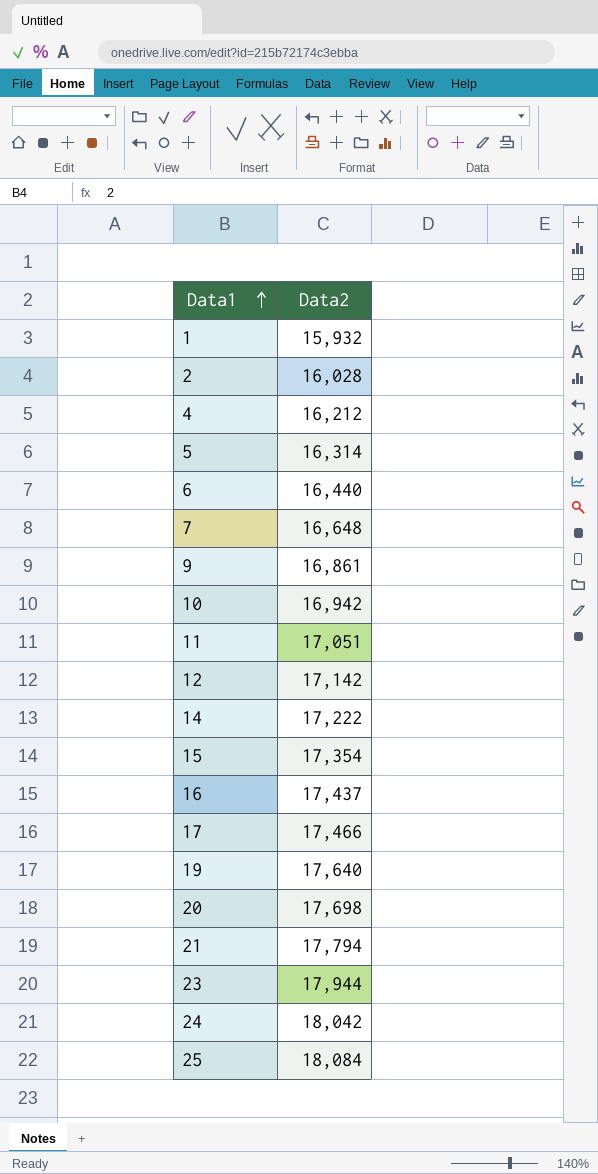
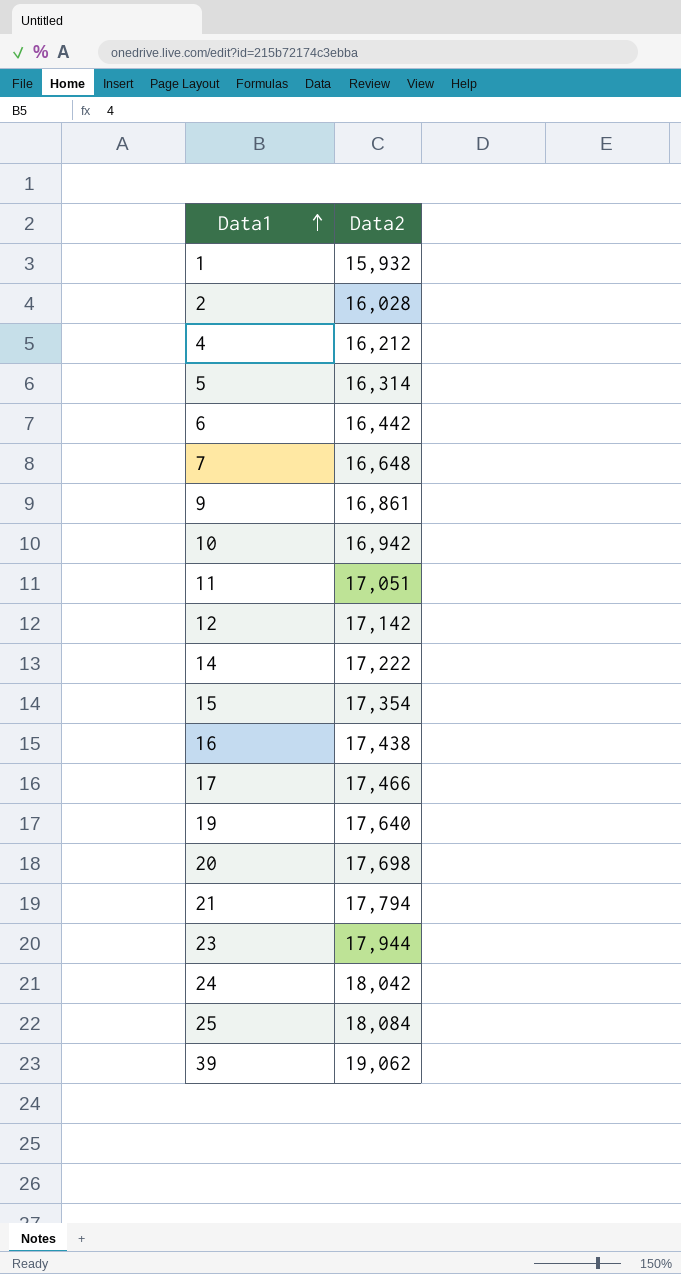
6 | Data2: 16,440 -> 16,442
16 | Data2: 17,437 -> 17,438
row 39: none -> 19,062

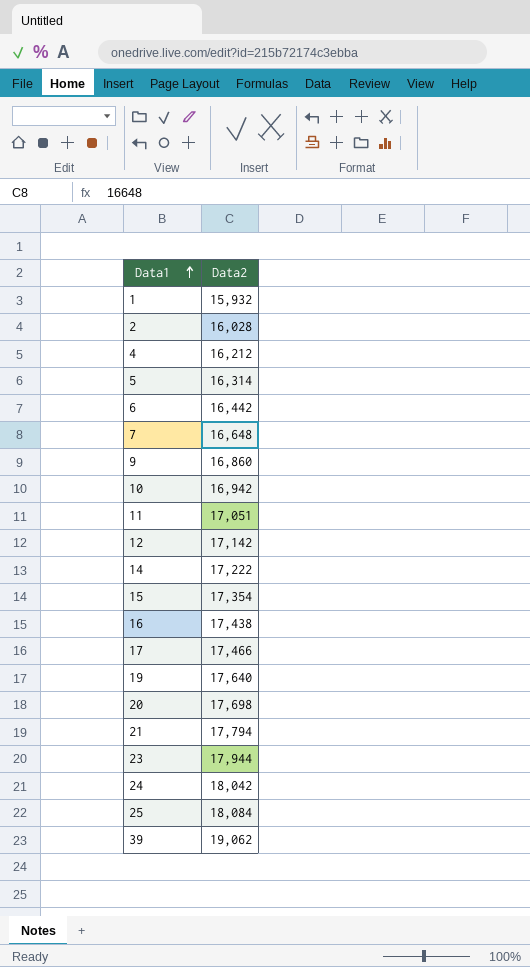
9 | Data2: 16,861 -> 16,860

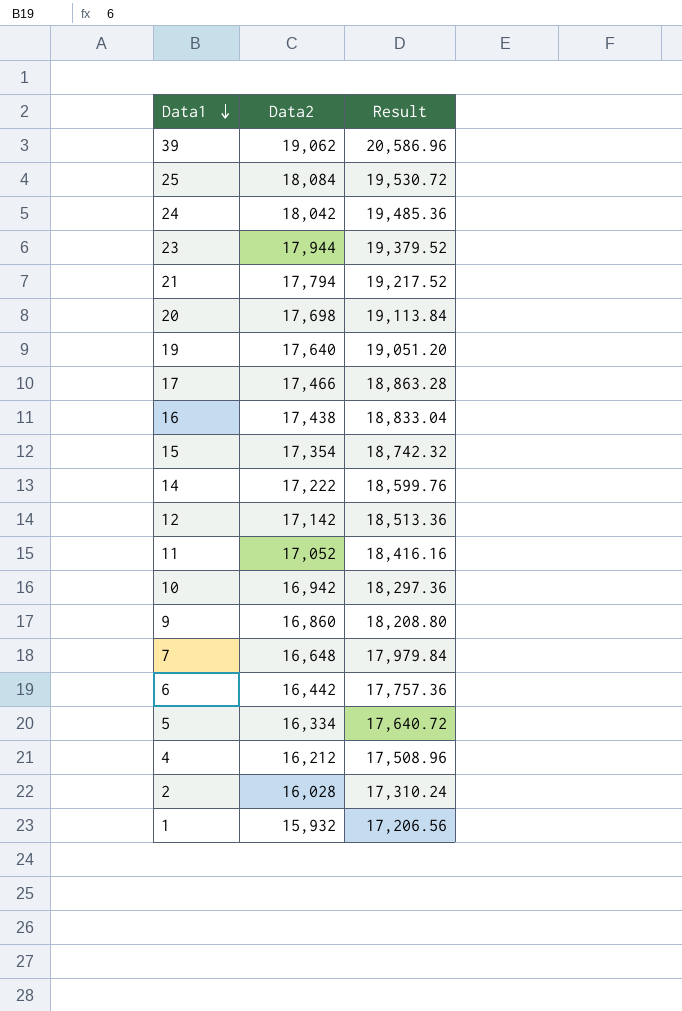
row order: Data1 ascending -> Data1 descending
column Result | formula: none -> [Data2] * 1.08
11 | Data2: 17,051 -> 17,052
5 | Data2: 16,314 -> 16,334

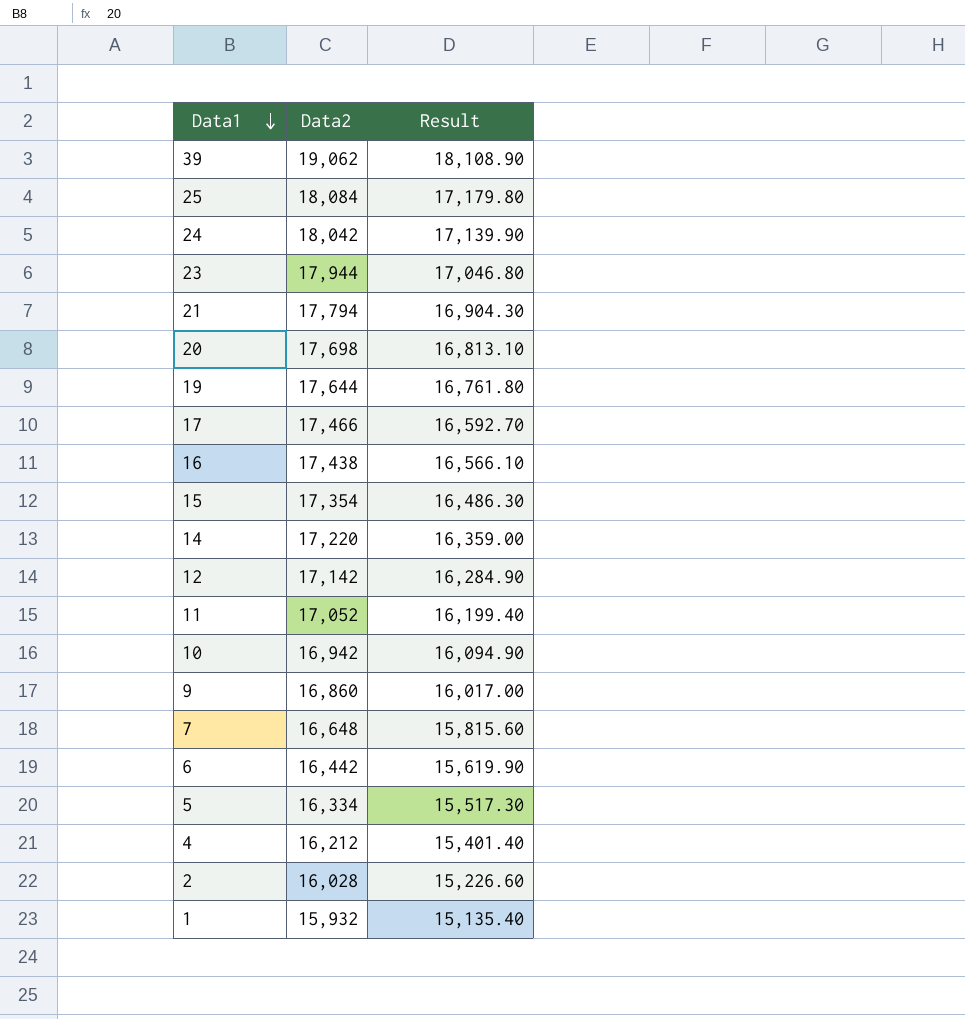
column Result | formula: [Data2] * 1.08 -> [Data2] * 0.95
19 | Data2: 17,640 -> 17,644
14 | Data2: 17,222 -> 17,220

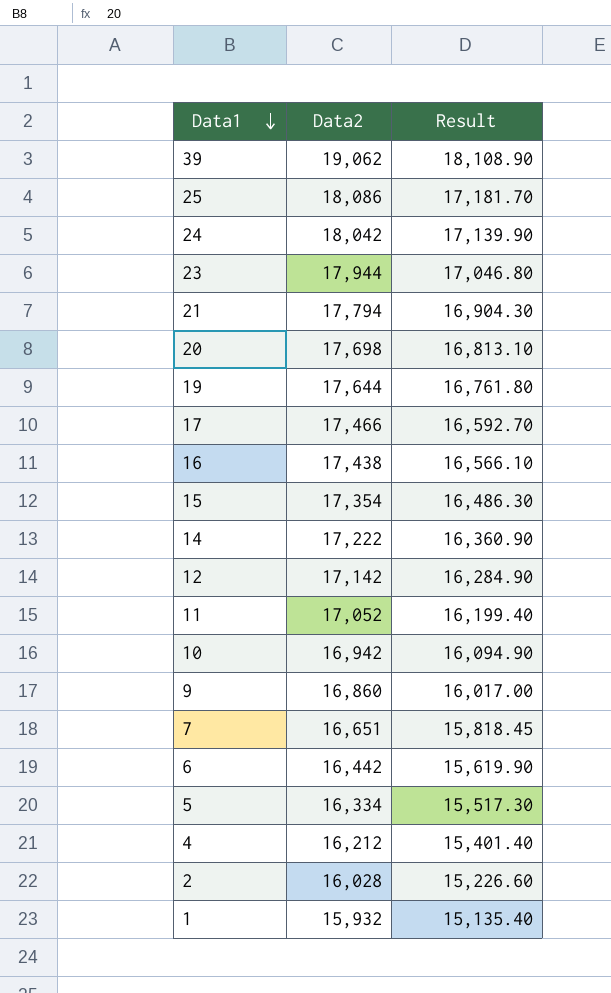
25 | Data2: 18,084 -> 18,086
25 | Result: 17,179.80 -> 17,181.70
14 | Data2: 17,220 -> 17,222
14 | Result: 16,359.00 -> 16,360.90
7 | Data2: 16,648 -> 16,651
7 | Result: 15,815.60 -> 15,818.45

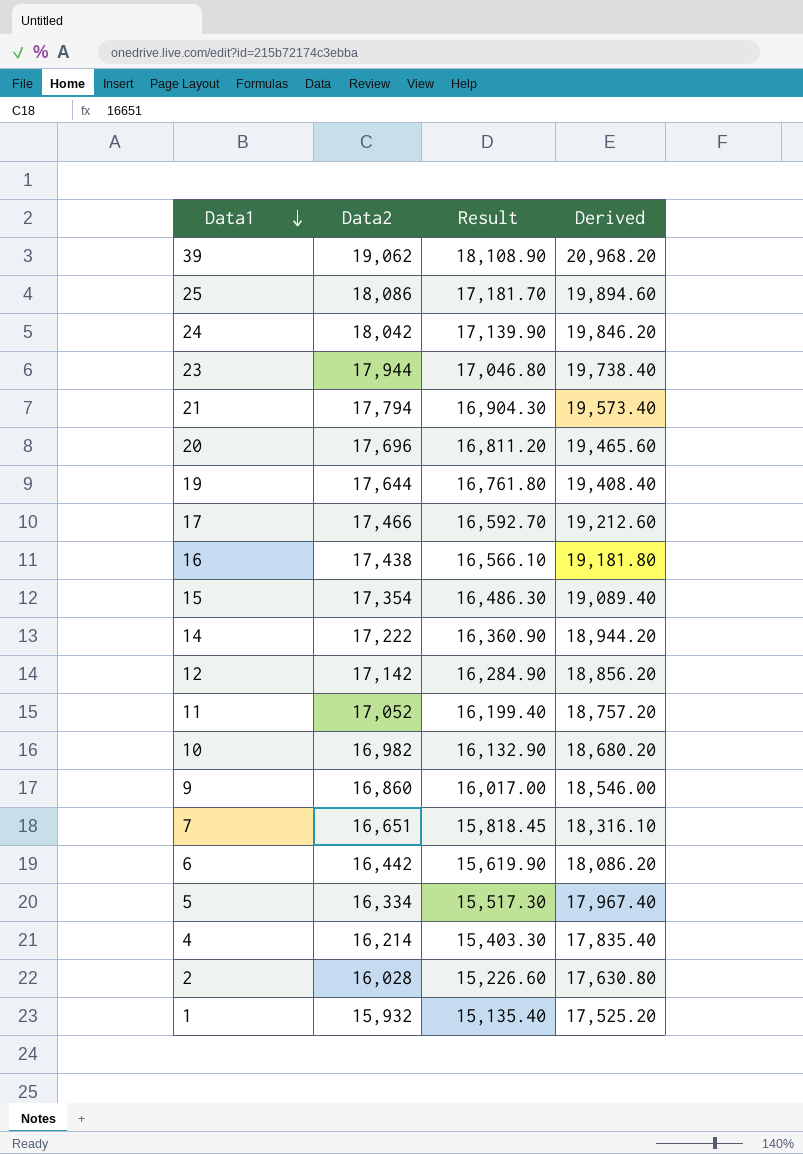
column Derived | formula: none -> [Data2] * 1.1
20 | Data2: 17,698 -> 17,696
20 | Result: 16,813.10 -> 16,811.20
10 | Data2: 16,942 -> 16,982
10 | Result: 16,094.90 -> 16,132.90
4 | Data2: 16,212 -> 16,214
4 | Result: 15,401.40 -> 15,403.30

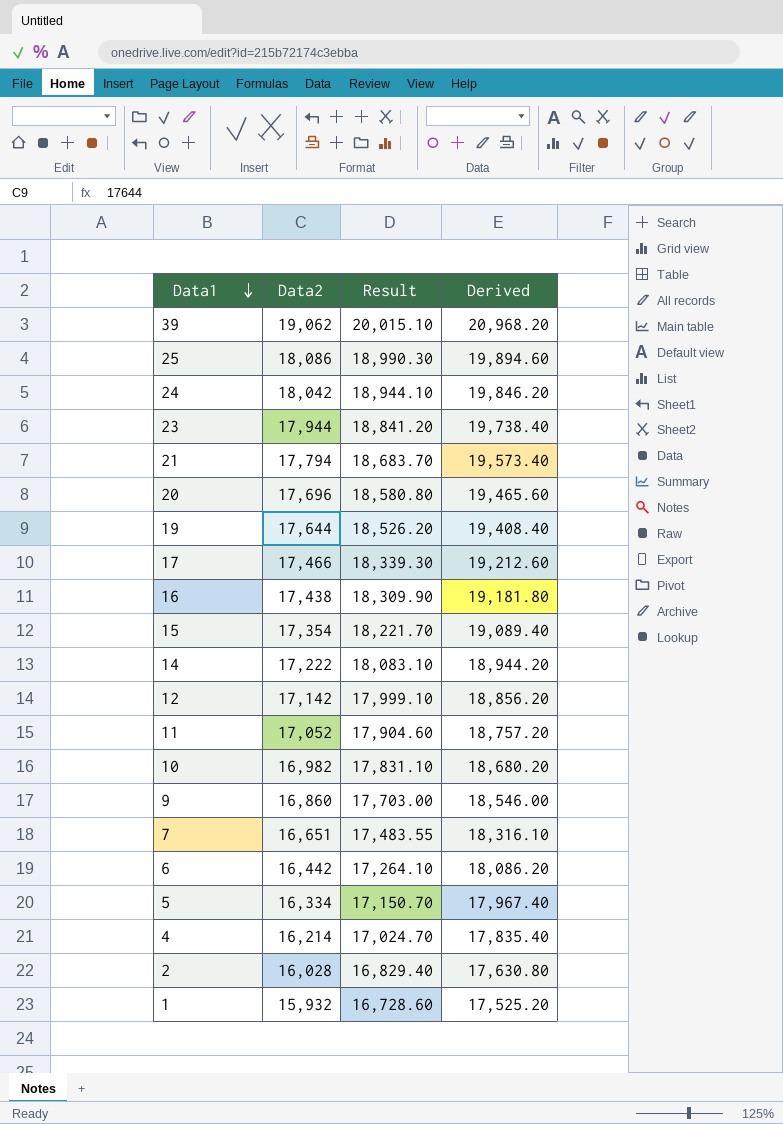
column Result | formula: [Data2] * 0.95 -> [Data2] * 1.05

